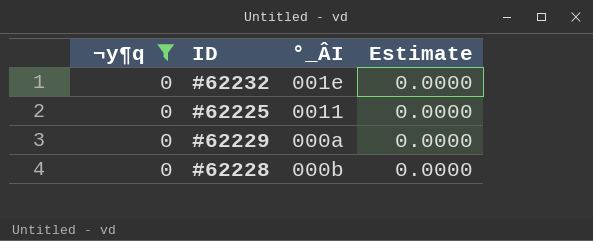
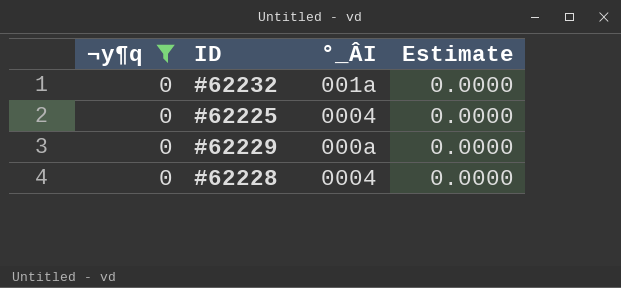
#62232 | °_ÂI: 001e -> 001a
#62225 | °_ÂI: 0011 -> 0004
#62228 | °_ÂI: 000b -> 0004

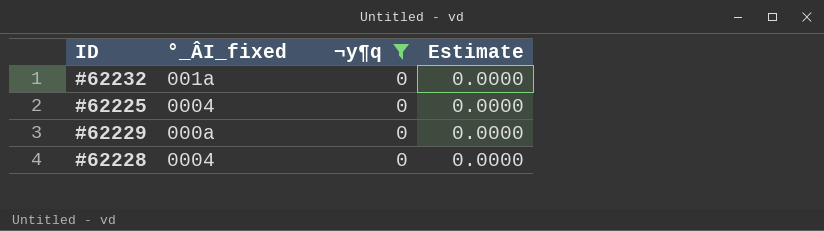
column name: °_ÂI -> °_ÂI_fixed
column ¬y¶q | position: 1 -> 3

